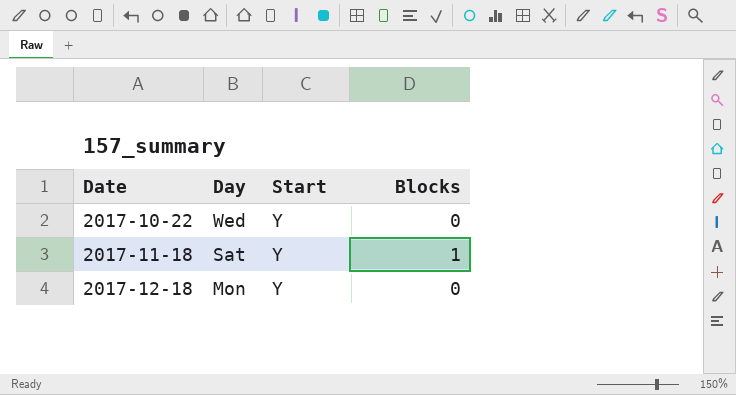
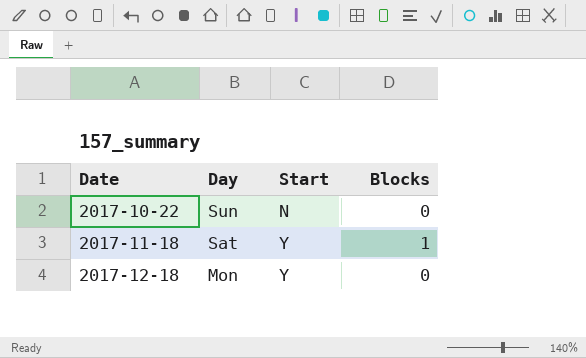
2017-10-22 | Day: Wed -> Sun
2017-10-22 | Start: Y -> N

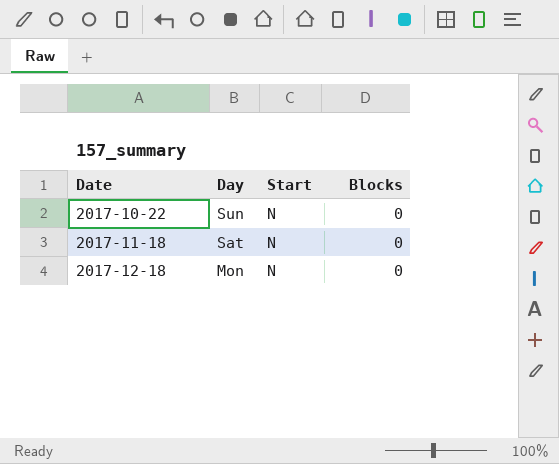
2017-11-18 | Start: Y -> N
2017-11-18 | Blocks: 1 -> 0
2017-12-18 | Start: Y -> N

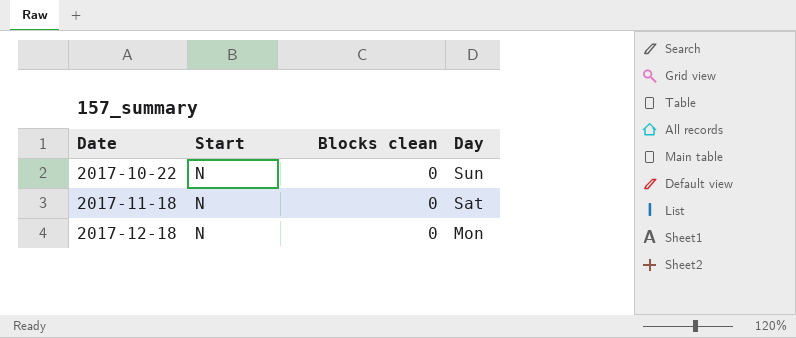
column name: Blocks -> Blocks clean
column Day | position: 2 -> 4

